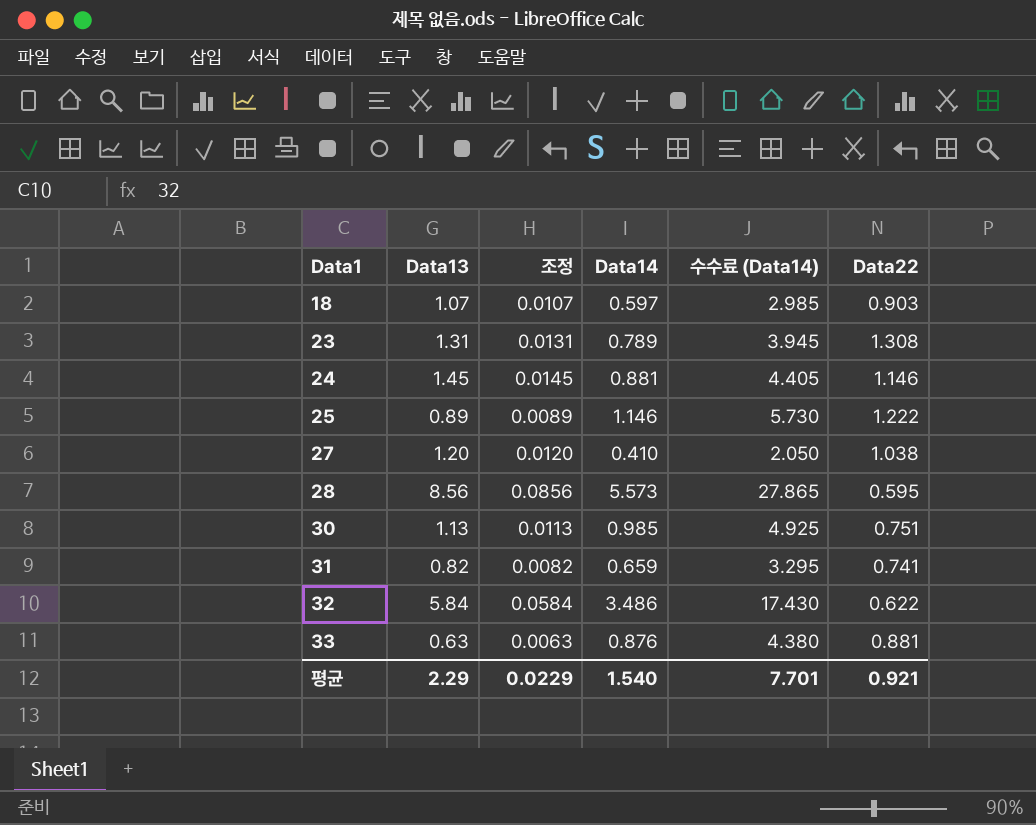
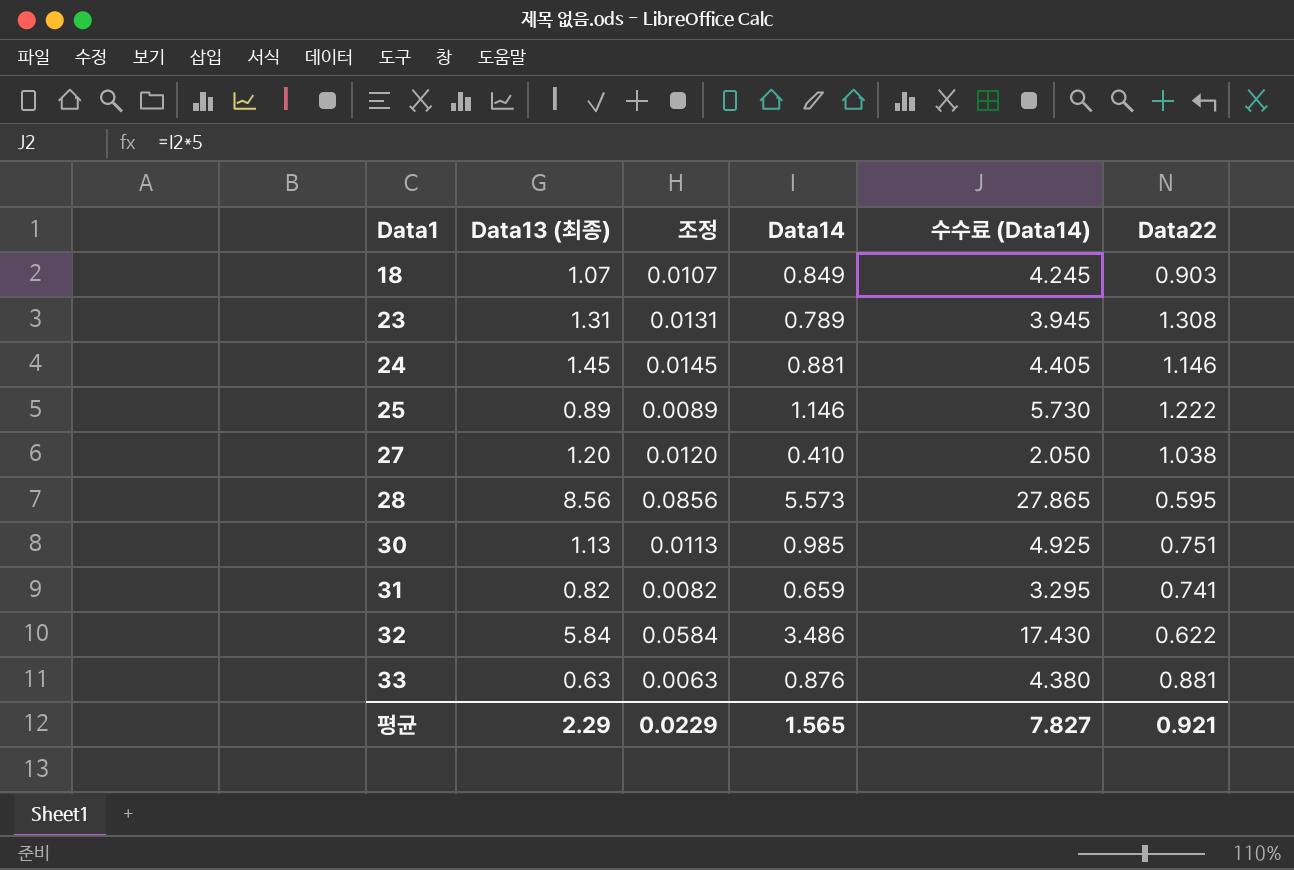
column name: Data13 -> Data13 (최종)
18 | Data14: 0.597 -> 0.849
18 | 수수료 (Data14): 2.985 -> 4.245
평균 | Data14: 1.540 -> 1.565
평균 | 수수료 (Data14): 7.701 -> 7.827

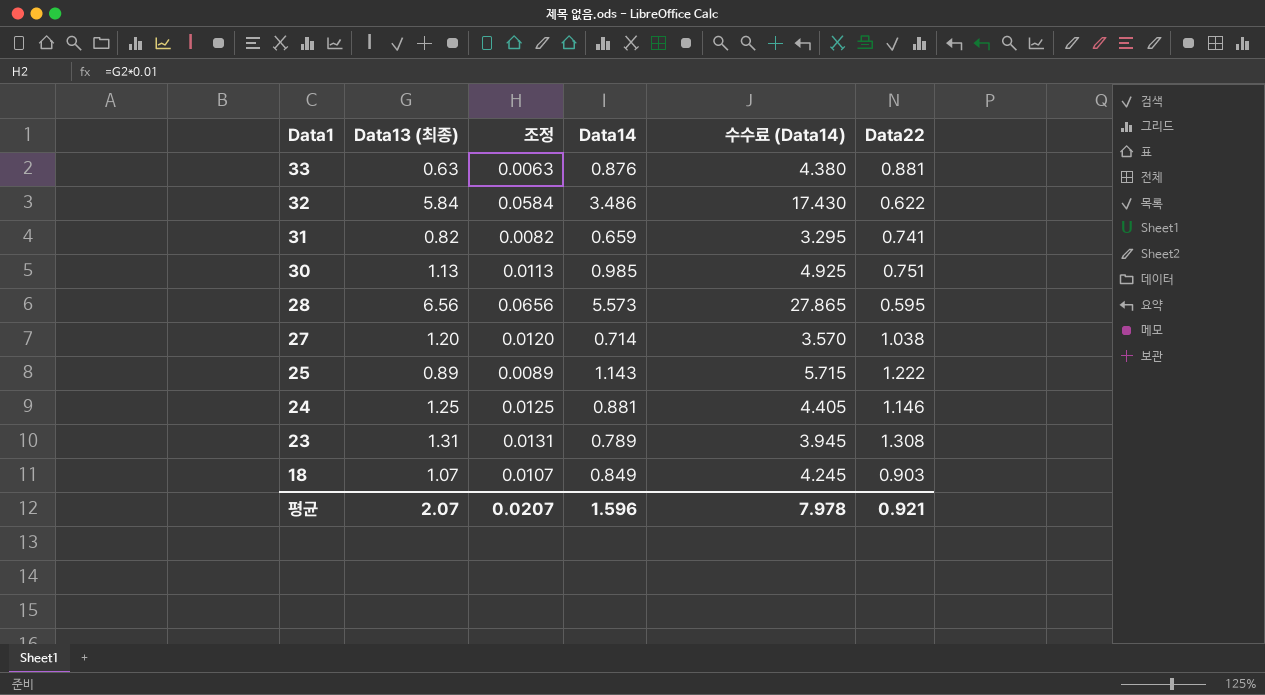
row order: Data1 ascending -> Data1 descending
28 | Data13 (최종): 8.56 -> 6.56
28 | 조정: 0.0856 -> 0.0656
27 | Data14: 0.410 -> 0.714
27 | 수수료 (Data14): 2.050 -> 3.570
25 | Data14: 1.146 -> 1.143
25 | 수수료 (Data14): 5.730 -> 5.715
24 | Data13 (최종): 1.45 -> 1.25
24 | 조정: 0.0145 -> 0.0125
평균 | Data13 (최종): 2.29 -> 2.07
평균 | 조정: 0.0229 -> 0.0207
평균 | Data14: 1.565 -> 1.596
평균 | 수수료 (Data14): 7.827 -> 7.978

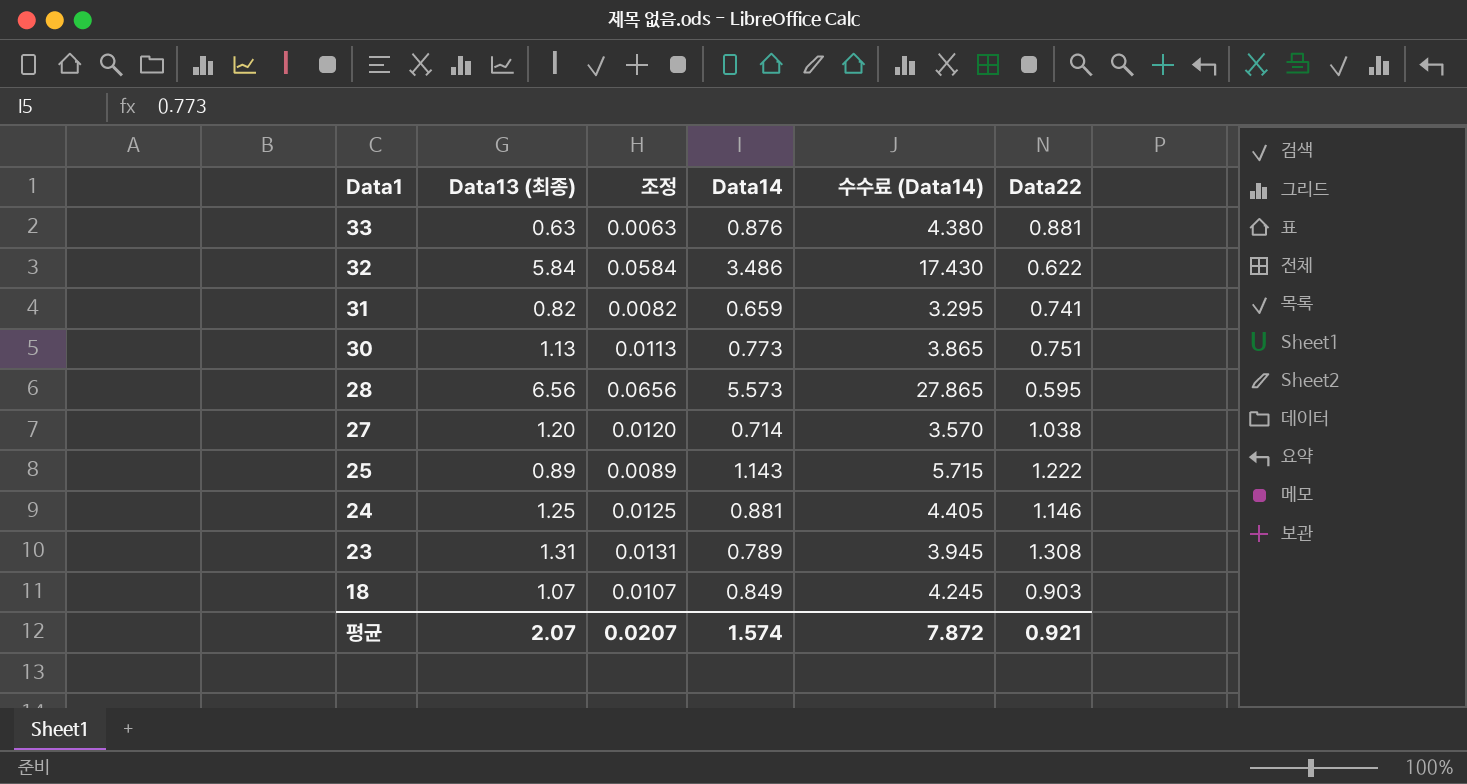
30 | Data14: 0.985 -> 0.773
30 | 수수료 (Data14): 4.925 -> 3.865
평균 | Data14: 1.596 -> 1.574
평균 | 수수료 (Data14): 7.978 -> 7.872

